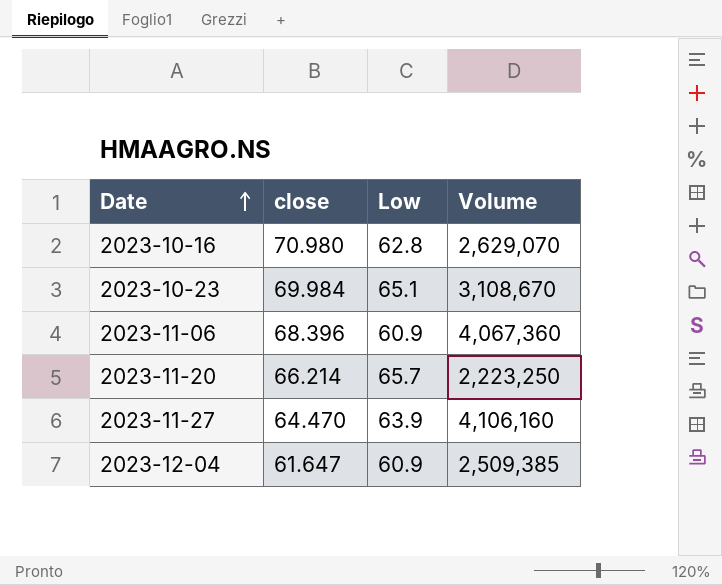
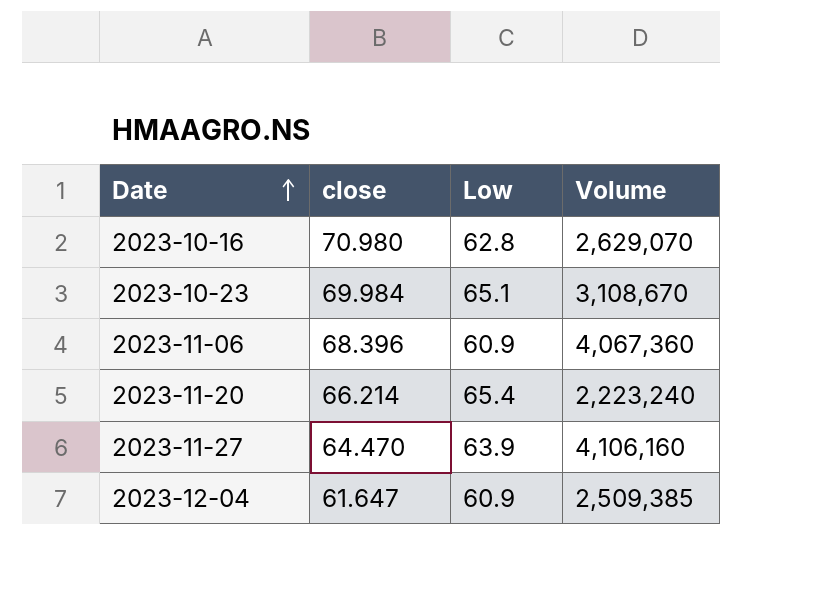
2023-11-20 | Low: 65.7 -> 65.4
2023-11-20 | Volume: 2,223,250 -> 2,223,240

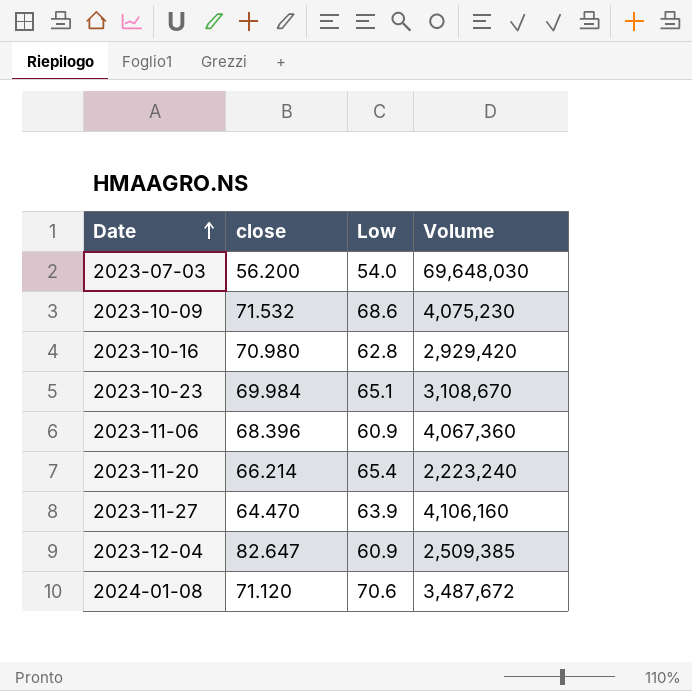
row 2023-07-03: none -> 56.200 | 54.0 | 69,648,030
row 2023-10-09: none -> 71.532 | 68.6 | 4,075,230
2023-10-16 | Volume: 2,629,070 -> 2,929,420
2023-12-04 | close: 61.647 -> 82.647
row 2024-01-08: none -> 71.120 | 70.6 | 3,487,672

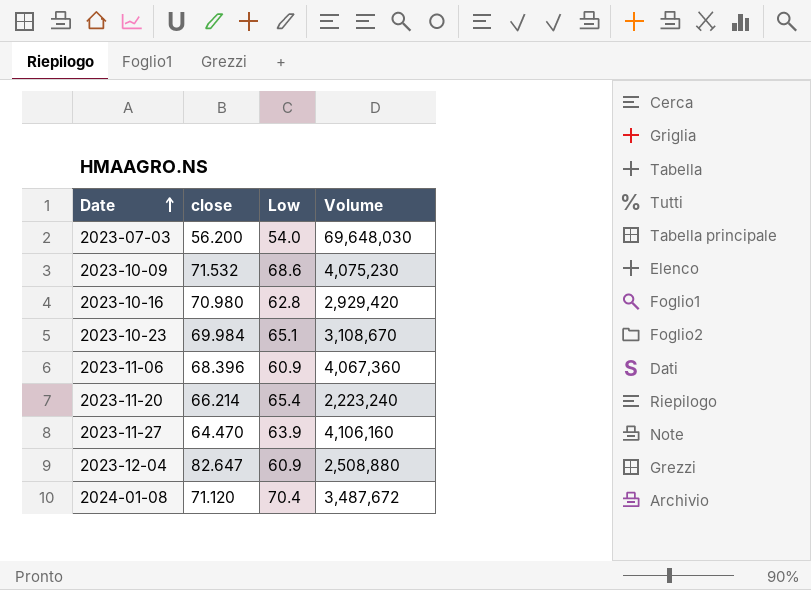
2023-12-04 | Volume: 2,509,385 -> 2,508,880
2024-01-08 | Low: 70.6 -> 70.4

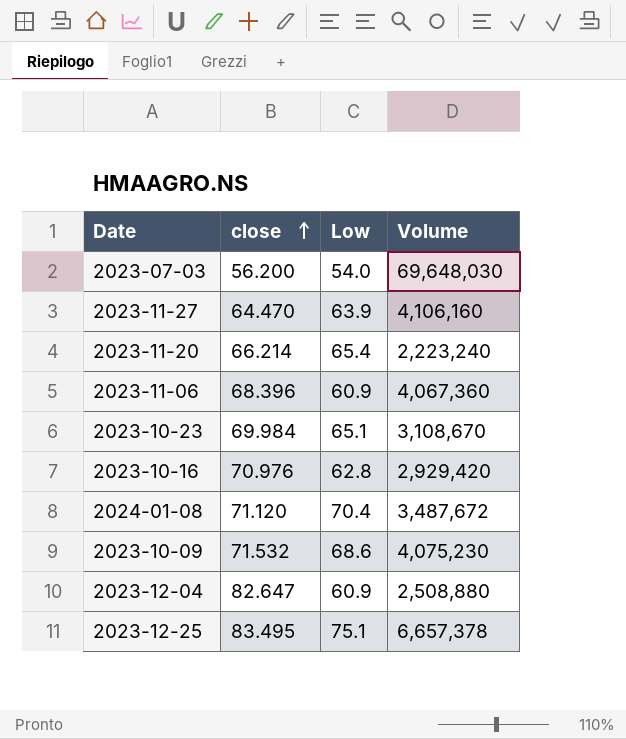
row order: Date ascending -> close ascending
2023-10-16 | close: 70.980 -> 70.976
row 2023-12-25: none -> 83.495 | 75.1 | 6,657,378

